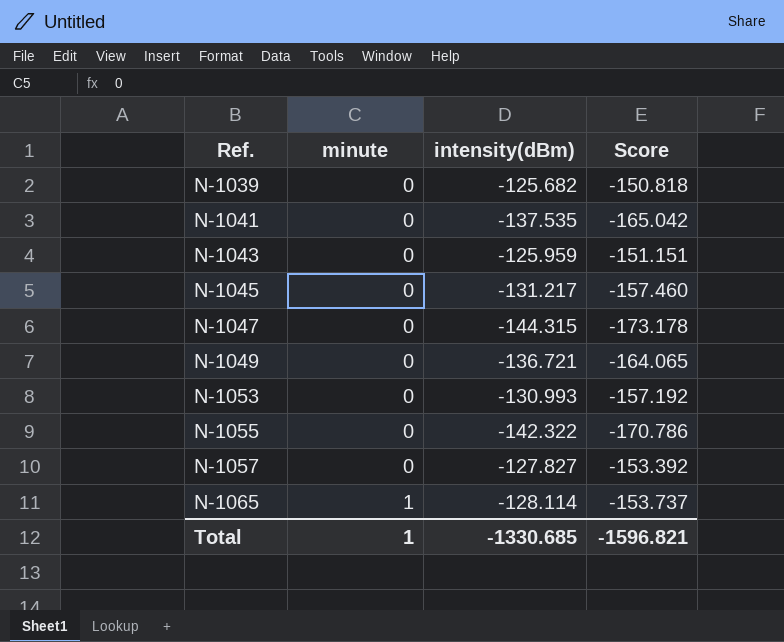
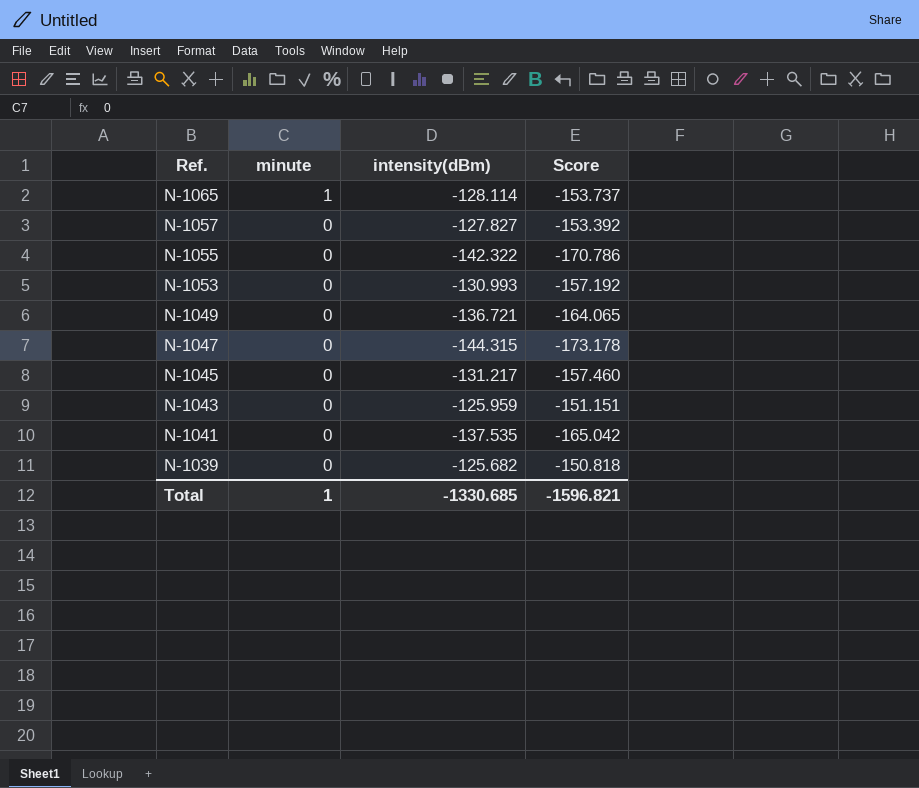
row order: Ref. ascending -> Ref. descending

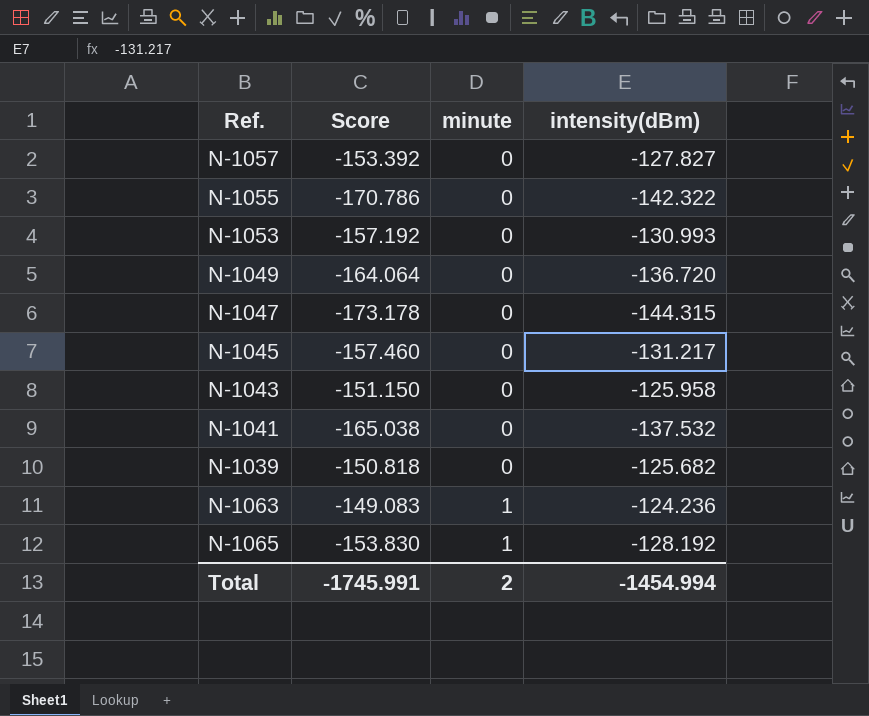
row order: Ref. descending -> minute ascending
column Score | position: 4 -> 2
N-1049 | Score: -164.065 -> -164.064
N-1049 | intensity(dBm): -136.721 -> -136.720
N-1043 | Score: -151.151 -> -151.150
N-1043 | intensity(dBm): -125.959 -> -125.958
N-1041 | Score: -165.042 -> -165.038
N-1041 | intensity(dBm): -137.535 -> -137.532
row N-1063: none -> -149.083 | 1 | -124.236
N-1065 | Score: -153.737 -> -153.830
N-1065 | intensity(dBm): -128.114 -> -128.192
Total | Score: -1596.821 -> -1745.991
Total | minute: 1 -> 2
Total | intensity(dBm): -1330.685 -> -1454.994

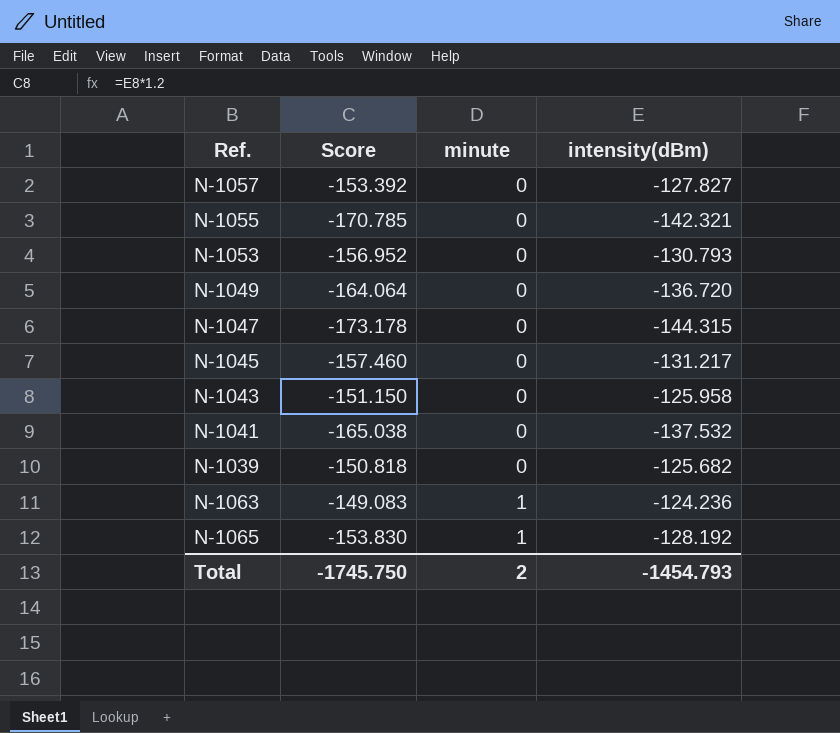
N-1055 | Score: -170.786 -> -170.785
N-1055 | intensity(dBm): -142.322 -> -142.321
N-1053 | Score: -157.192 -> -156.952
N-1053 | intensity(dBm): -130.993 -> -130.793
Total | Score: -1745.991 -> -1745.750
Total | intensity(dBm): -1454.994 -> -1454.793

